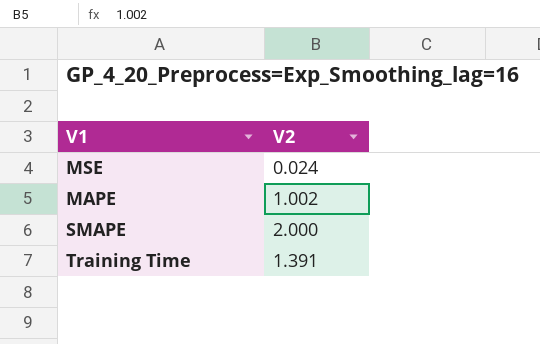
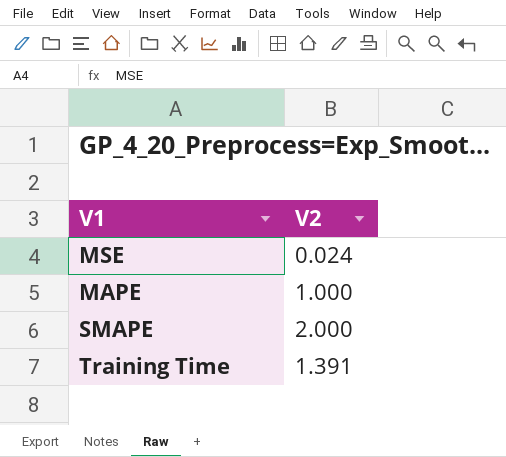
MAPE | V2: 1.002 -> 1.000

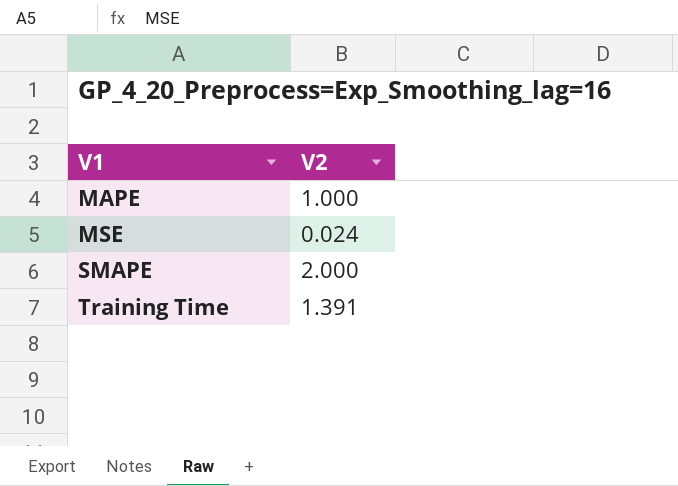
row order: none -> V1 ascending

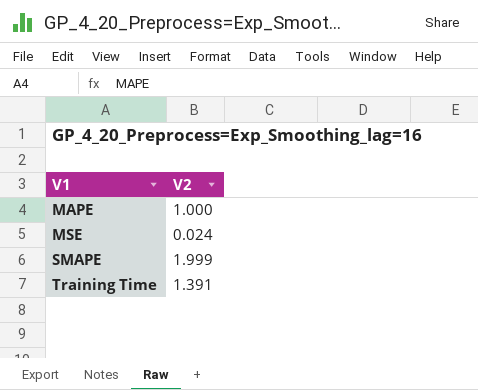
SMAPE | V2: 2.000 -> 1.999

